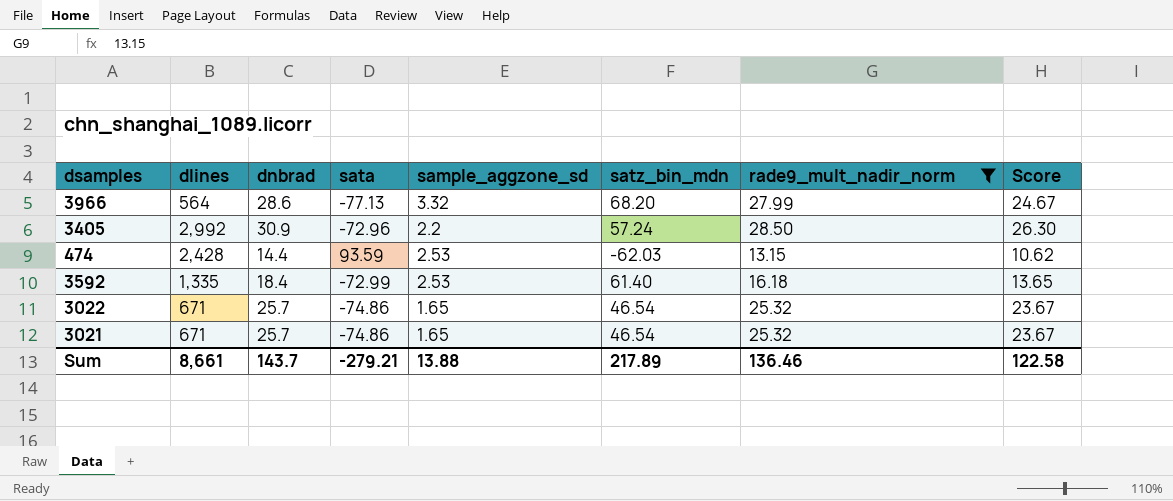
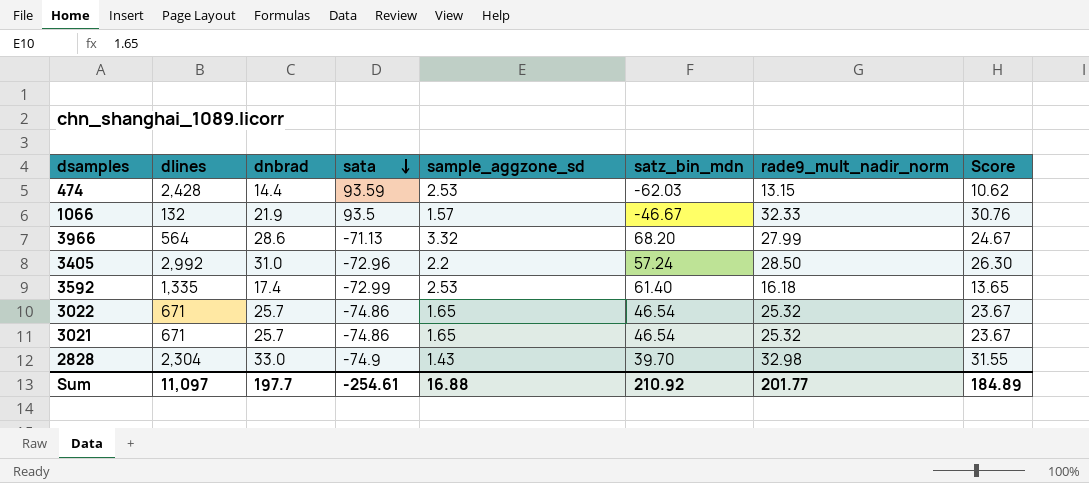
filter: rade9_mult_nadir_norm <= 28.50 -> none
row order: none -> sata descending
3966 | sata: -77.13 -> -71.13
3405 | dnbrad: 30.9 -> 31.0
3592 | dnbrad: 18.4 -> 17.4
Sum | dlines: 8,661 -> 11,097
Sum | dnbrad: 143.7 -> 197.7
Sum | sata: -279.21 -> -254.61
Sum | sample_aggzone_sd: 13.88 -> 16.88
Sum | satz_bin_mdn: 217.89 -> 210.92
Sum | rade9_mult_nadir_norm: 136.46 -> 201.77
Sum | Score: 122.58 -> 184.89

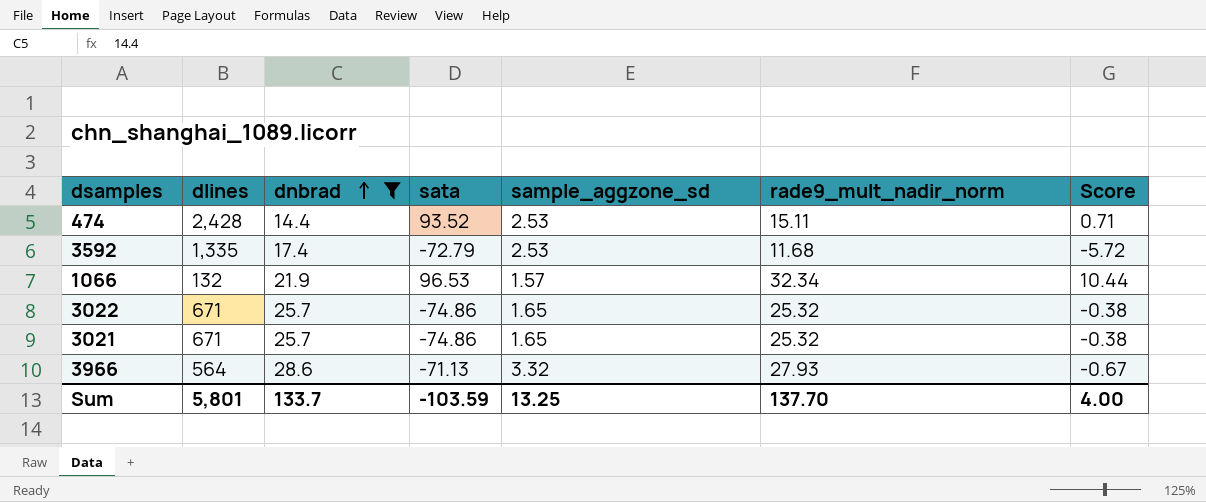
filter: none -> dnbrad <= 28.6
row order: sata descending -> dnbrad ascending
column satz_bin_mdn | position: 6 -> none
column Score | formula: [rade9_mult_nadir_norm] - [sample_aggzone_sd] -> [rade9_mult_nadir_norm] - [dnbrad]
474 | sata: 93.59 -> 93.52
474 | rade9_mult_nadir_norm: 13.15 -> 15.11
3592 | sata: -72.99 -> -72.79
3592 | rade9_mult_nadir_norm: 16.18 -> 11.68
1066 | sata: 93.5 -> 96.53
1066 | rade9_mult_nadir_norm: 32.33 -> 32.34
3966 | rade9_mult_nadir_norm: 27.99 -> 27.93
Sum | dlines: 11,097 -> 5,801
Sum | dnbrad: 197.7 -> 133.7
Sum | sata: -254.61 -> -103.59
Sum | sample_aggzone_sd: 16.88 -> 13.25
Sum | rade9_mult_nadir_norm: 201.77 -> 137.70
Sum | Score: 184.89 -> 4.00

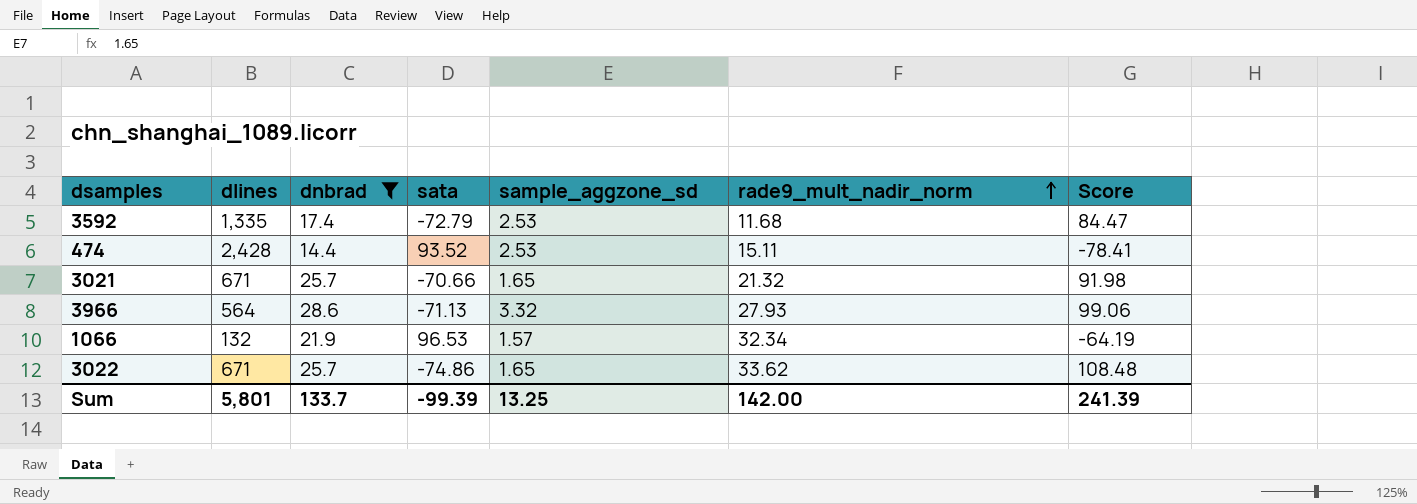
row order: dnbrad ascending -> rade9_mult_nadir_norm ascending
column Score | formula: [rade9_mult_nadir_norm] - [dnbrad] -> [rade9_mult_nadir_norm] - [sata]
3021 | sata: -74.86 -> -70.66
3021 | rade9_mult_nadir_norm: 25.32 -> 21.32
3022 | rade9_mult_nadir_norm: 25.32 -> 33.62
Sum | sata: -103.59 -> -99.39
Sum | rade9_mult_nadir_norm: 137.70 -> 142.00
Sum | Score: 4.00 -> 241.39

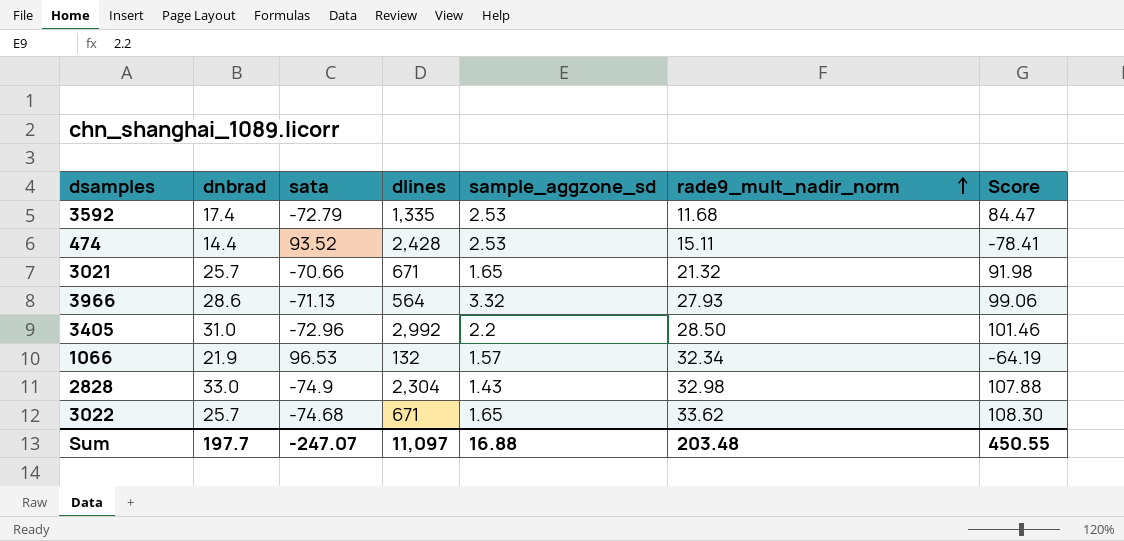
filter: dnbrad <= 28.6 -> none
column dlines | position: 2 -> 4
3022 | sata: -74.86 -> -74.68
3022 | Score: 108.48 -> 108.30
Sum | dnbrad: 133.7 -> 197.7
Sum | sata: -99.39 -> -247.07
Sum | dlines: 5,801 -> 11,097
Sum | sample_aggzone_sd: 13.25 -> 16.88
Sum | rade9_mult_nadir_norm: 142.00 -> 203.48
Sum | Score: 241.39 -> 450.55

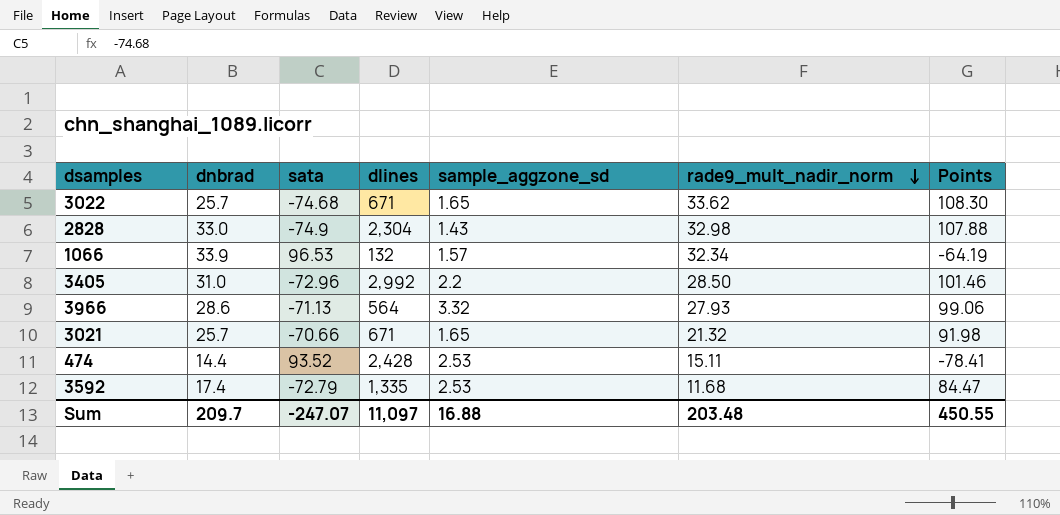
row order: rade9_mult_nadir_norm ascending -> rade9_mult_nadir_norm descending
column name: Score -> Points
1066 | dnbrad: 21.9 -> 33.9
Sum | dnbrad: 197.7 -> 209.7

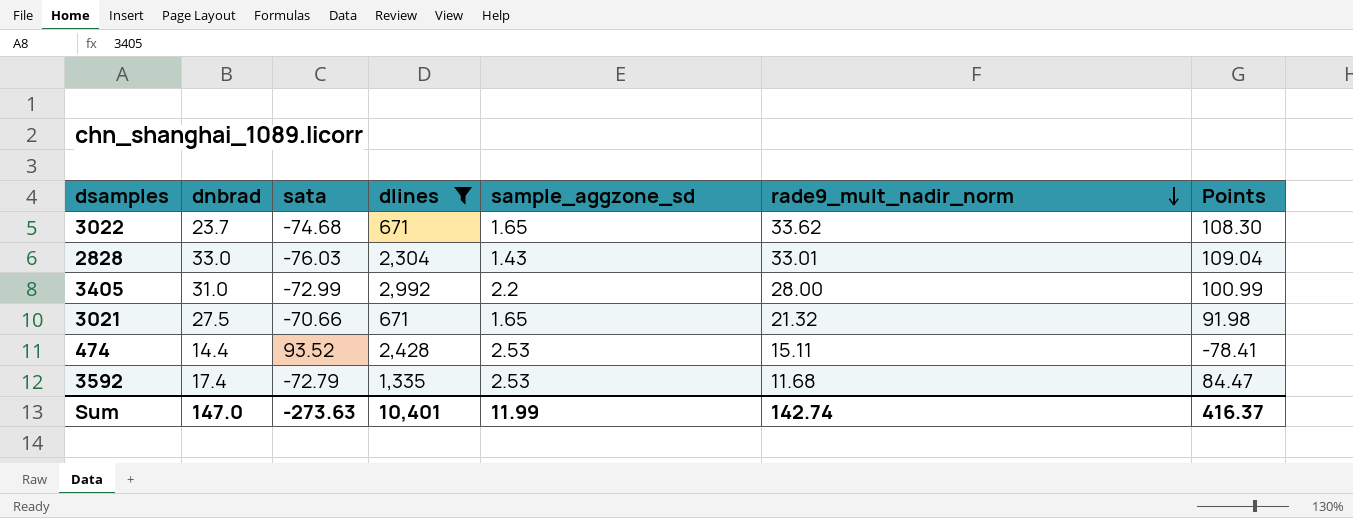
filter: none -> dlines >= 671
3022 | dnbrad: 25.7 -> 23.7
2828 | sata: -74.9 -> -76.03
2828 | rade9_mult_nadir_norm: 32.98 -> 33.01
2828 | Points: 107.88 -> 109.04
3405 | sata: -72.96 -> -72.99
3405 | rade9_mult_nadir_norm: 28.50 -> 28.00
3405 | Points: 101.46 -> 100.99
3021 | dnbrad: 25.7 -> 27.5
Sum | dnbrad: 209.7 -> 147.0
Sum | sata: -247.07 -> -273.63
Sum | dlines: 11,097 -> 10,401
Sum | sample_aggzone_sd: 16.88 -> 11.99
Sum | rade9_mult_nadir_norm: 203.48 -> 142.74
Sum | Points: 450.55 -> 416.37

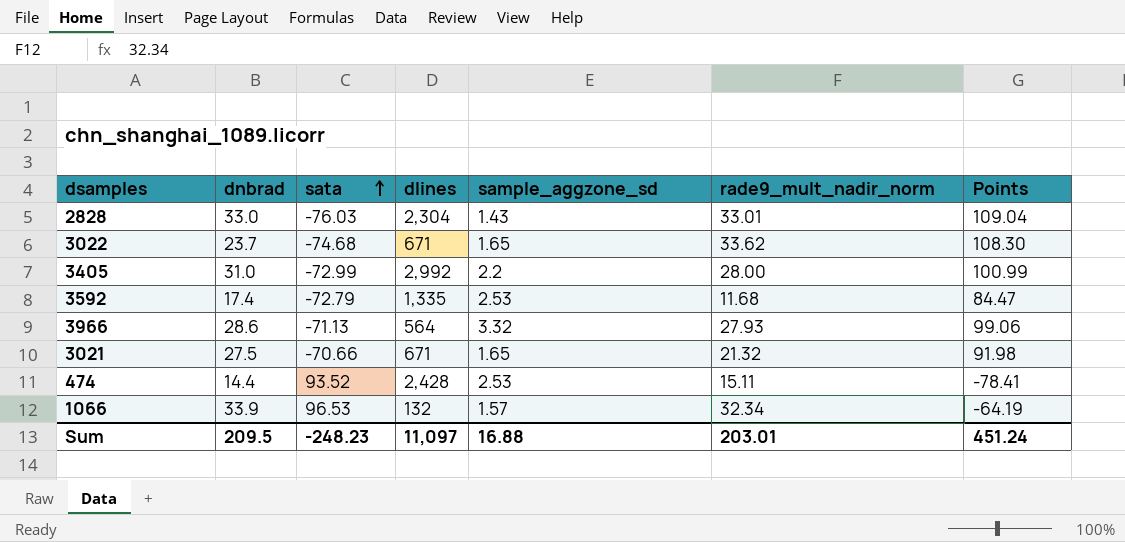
filter: dlines >= 671 -> none
row order: rade9_mult_nadir_norm descending -> sata ascending
Sum | dnbrad: 147.0 -> 209.5
Sum | sata: -273.63 -> -248.23
Sum | dlines: 10,401 -> 11,097
Sum | sample_aggzone_sd: 11.99 -> 16.88
Sum | rade9_mult_nadir_norm: 142.74 -> 203.01
Sum | Points: 416.37 -> 451.24

